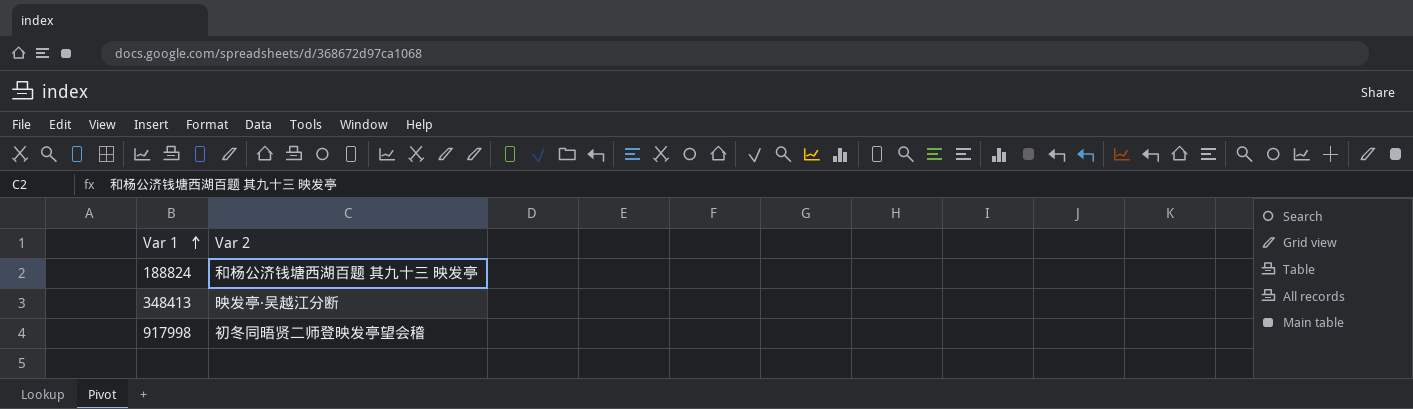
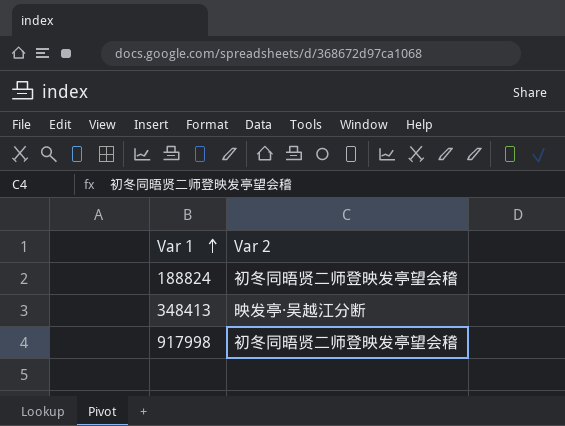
188824 | Var 2: 和杨公济钱塘西湖百题 其九十三 映发亭 -> 初冬同晤贤二师登映发亭望会稽

